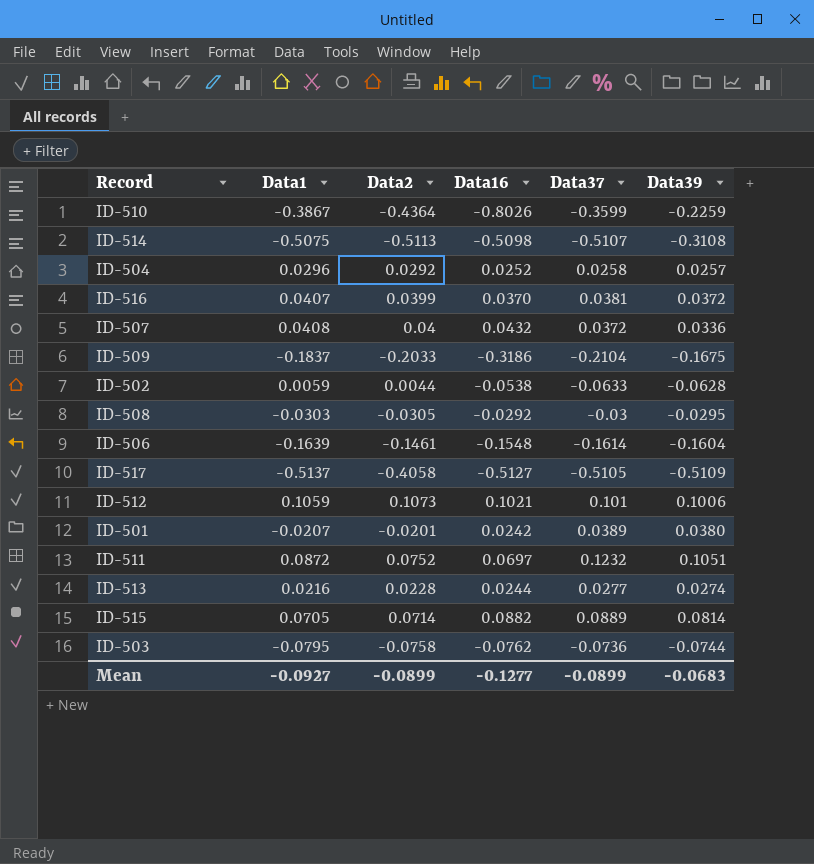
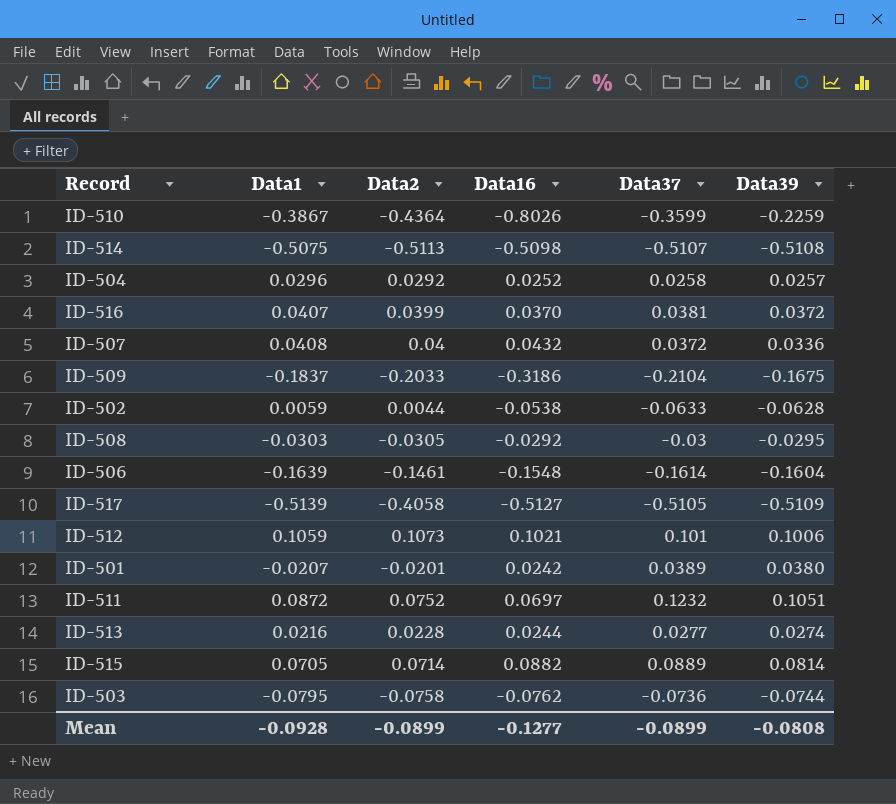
ID-514 | Data39: -0.3108 -> -0.5108
ID-517 | Data1: -0.5137 -> -0.5139
Mean | Data1: -0.0927 -> -0.0928
Mean | Data39: -0.0683 -> -0.0808

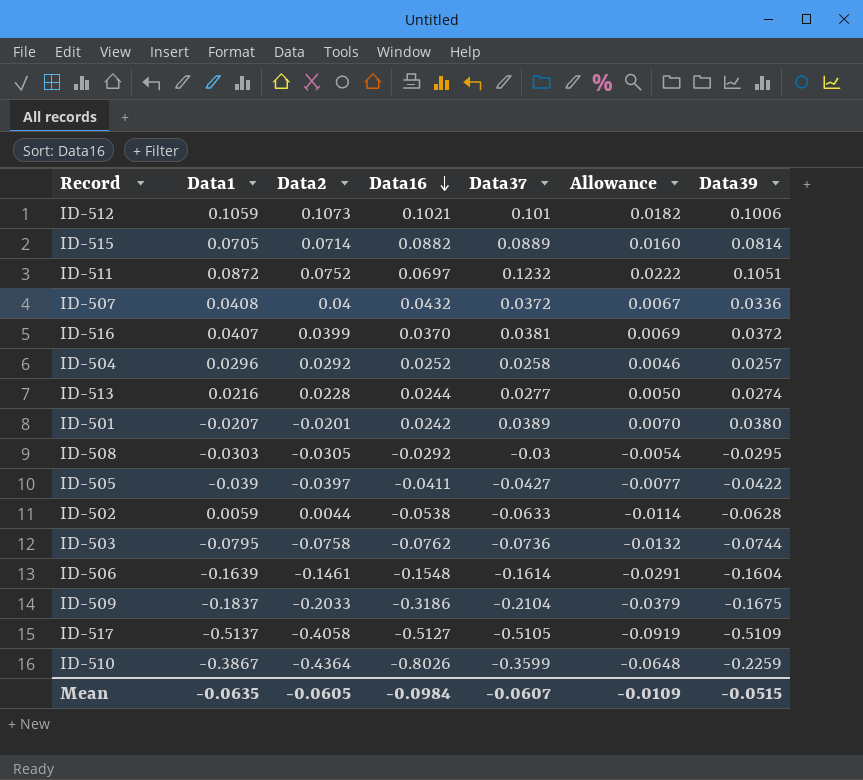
row order: none -> Data16 descending
column Allowance | formula: none -> [Data37] * 0.18
row ID-514: -0.5075 | -0.5113 | -0.5098 | -0.5107 | -0.5108 -> none
row ID-505: none -> -0.039 | -0.0397 | -0.0411 | -0.0427 | -0.0077 | -0.0422
ID-517 | Data1: -0.5139 -> -0.5137
Mean | Data1: -0.0928 -> -0.0635
Mean | Data2: -0.0899 -> -0.0605
Mean | Data16: -0.1277 -> -0.0984
Mean | Data37: -0.0899 -> -0.0607
Mean | Data39: -0.0808 -> -0.0515

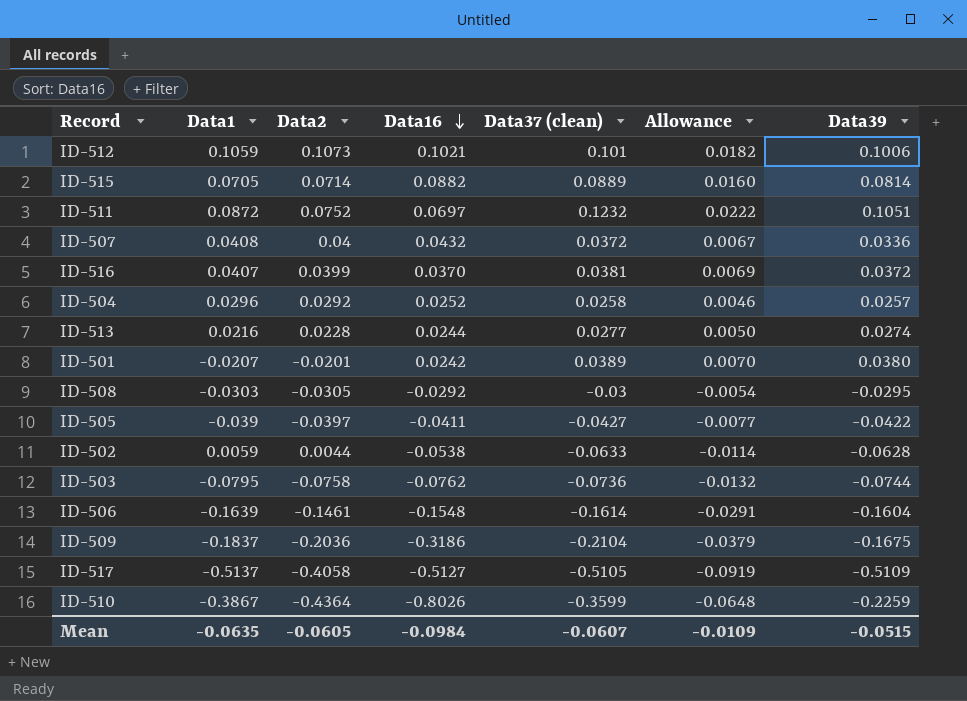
column name: Data37 -> Data37 (clean)
ID-509 | Data2: -0.2033 -> -0.2036

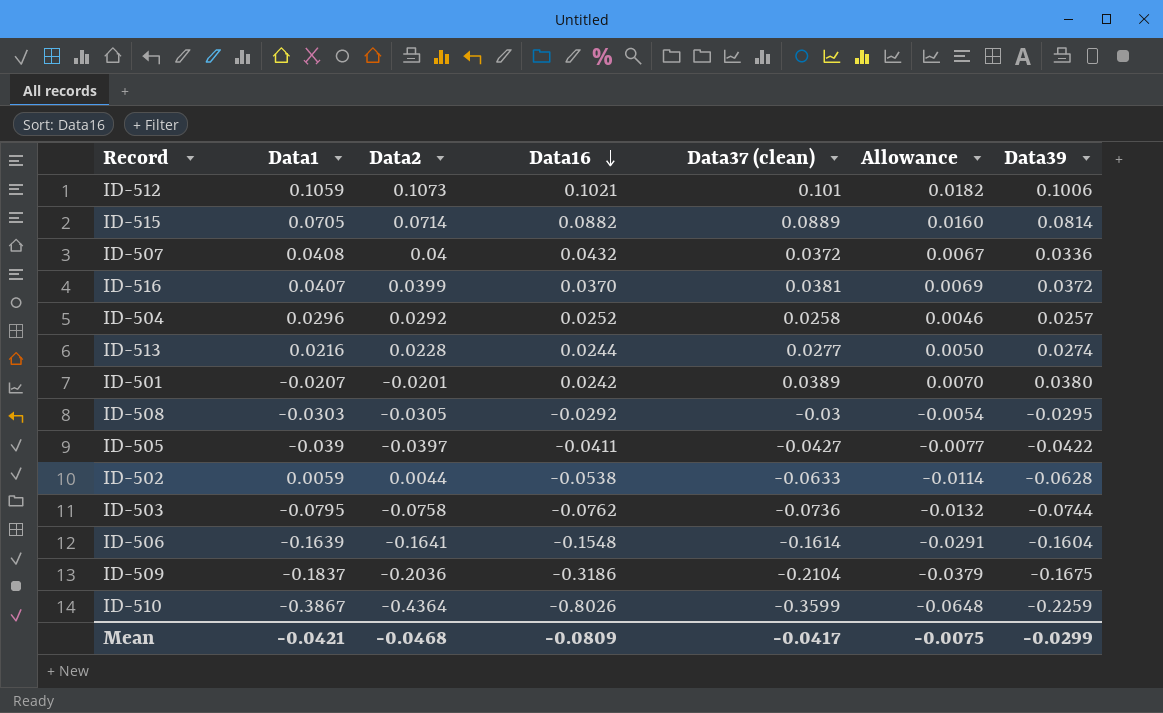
row ID-511: 0.0872 | 0.0752 | 0.0697 | 0.1232 | 0.0222 | 0.1051 -> none
row ID-517: -0.5137 | -0.4058 | -0.5127 | -0.5105 | -0.0919 | -0.5109 -> none
ID-506 | Data2: -0.1461 -> -0.1641
Mean | Data1: -0.0635 -> -0.0421
Mean | Data2: -0.0605 -> -0.0468
Mean | Data16: -0.0984 -> -0.0809
Mean | Data37 (clean): -0.0607 -> -0.0417
Mean | Allowance: -0.0109 -> -0.0075
Mean | Data39: -0.0515 -> -0.0299

